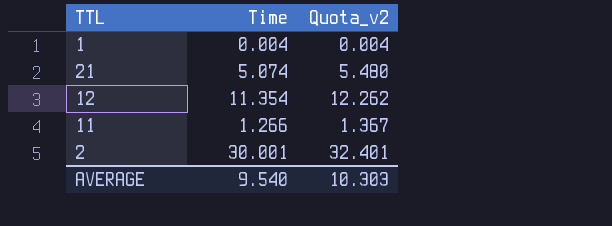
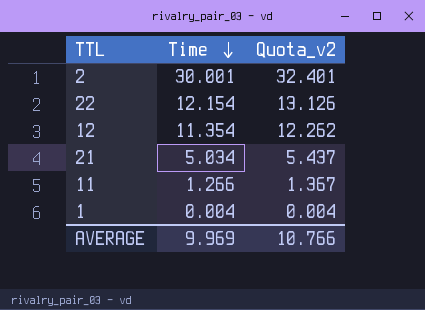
row order: none -> Time descending
row 22: none -> 12.154 | 13.126
21 | Time: 5.074 -> 5.034
21 | Quota_v2: 5.480 -> 5.437
AVERAGE | Time: 9.540 -> 9.969
AVERAGE | Quota_v2: 10.303 -> 10.766

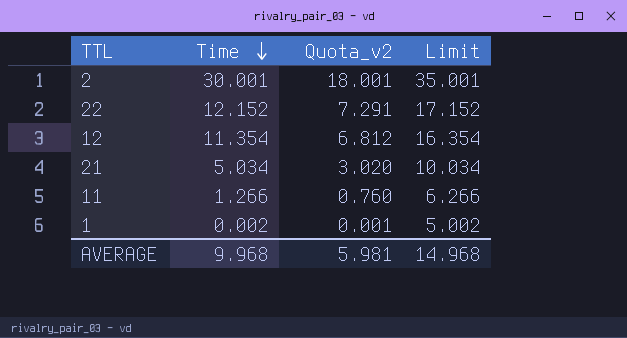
column Quota_v2 | formula: [Time] * 1.08 -> [Time] * 0.6
column Limit | formula: none -> [Time] + 5
22 | Time: 12.154 -> 12.152
1 | Time: 0.004 -> 0.002
AVERAGE | Time: 9.969 -> 9.968
AVERAGE | Quota_v2: 10.766 -> 5.981

